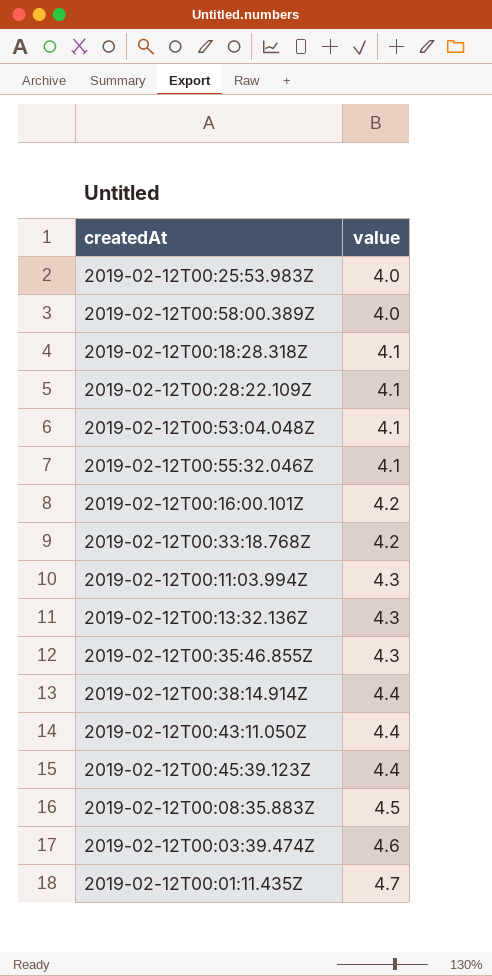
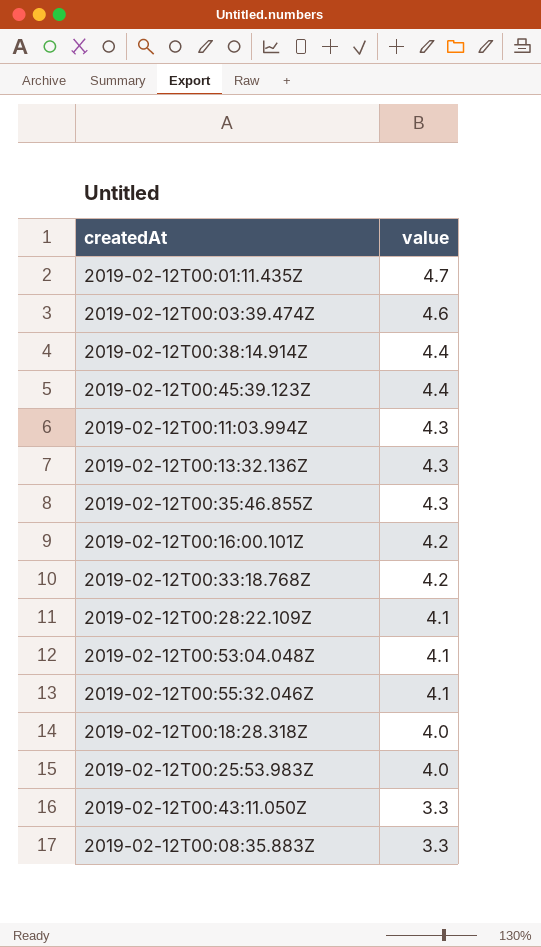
row order: value ascending -> value descending
row 2019-02-12T00:58:00.389Z: 4.0 -> none
2019-02-12T00:18:28.318Z | value: 4.1 -> 4.0
2019-02-12T00:43:11.050Z | value: 4.4 -> 3.3
2019-02-12T00:08:35.883Z | value: 4.5 -> 3.3

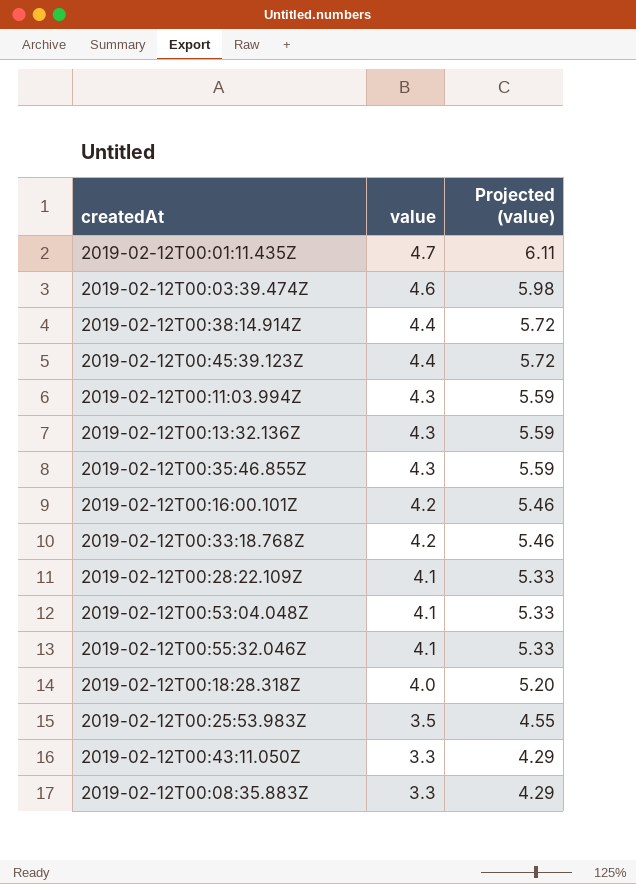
column Projected (value) | formula: none -> [value] * 1.3
2019-02-12T00:25:53.983Z | value: 4.0 -> 3.5

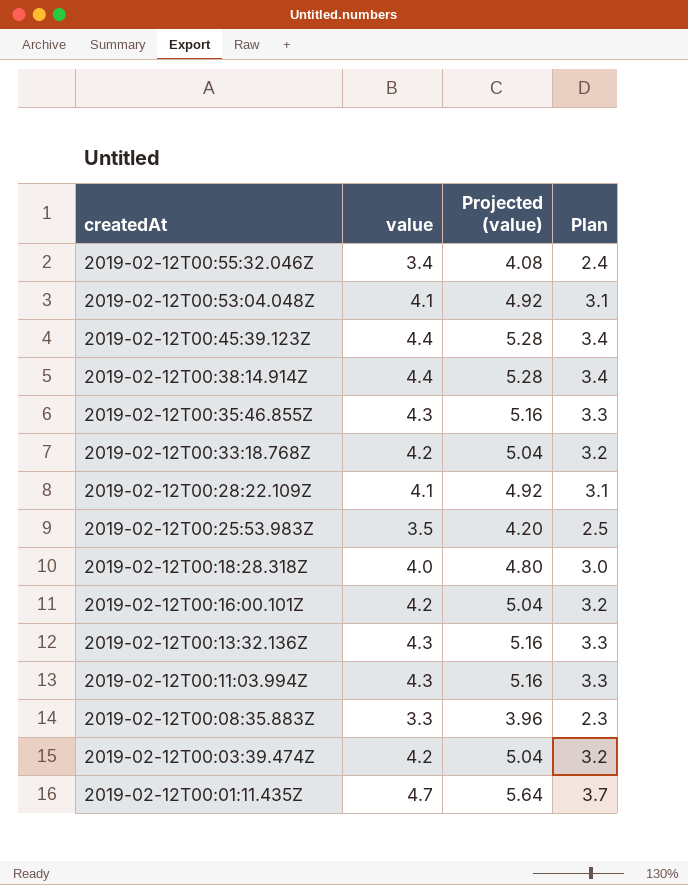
row order: value descending -> createdAt descending
column Projected (value) | formula: [value] * 1.3 -> [value] * 1.2
column Plan | formula: none -> [value] - 1
row 2019-02-12T00:43:11.050Z: 3.3 | 4.29 -> none
2019-02-12T00:55:32.046Z | value: 4.1 -> 3.4
2019-02-12T00:03:39.474Z | value: 4.6 -> 4.2

